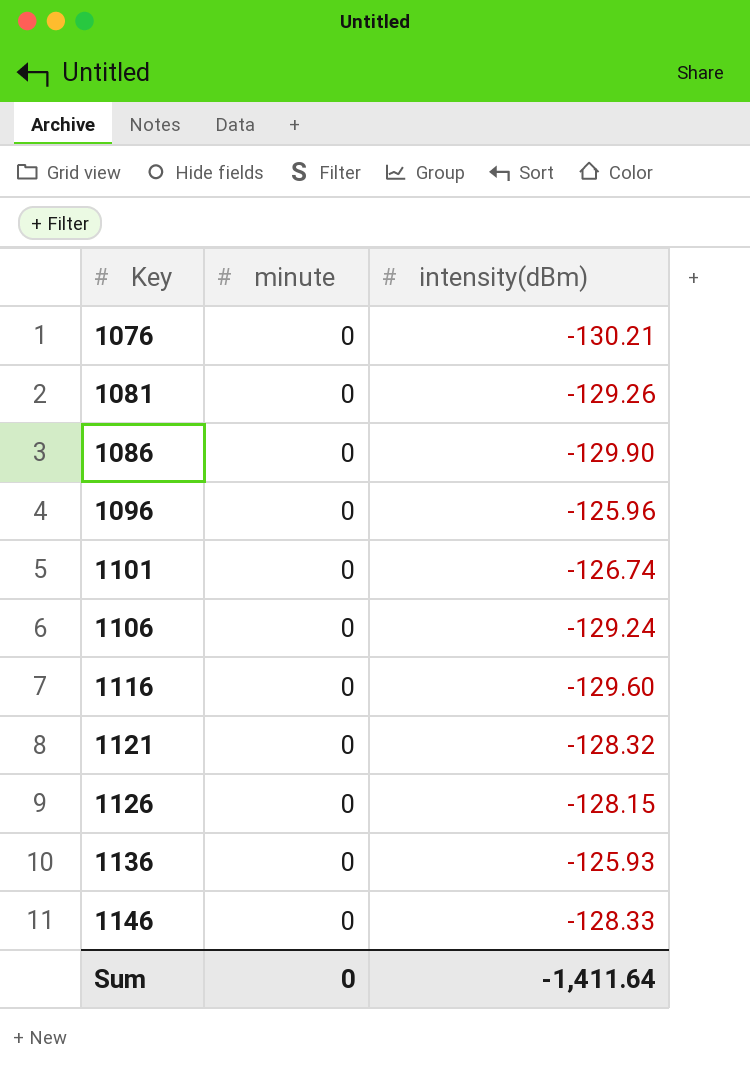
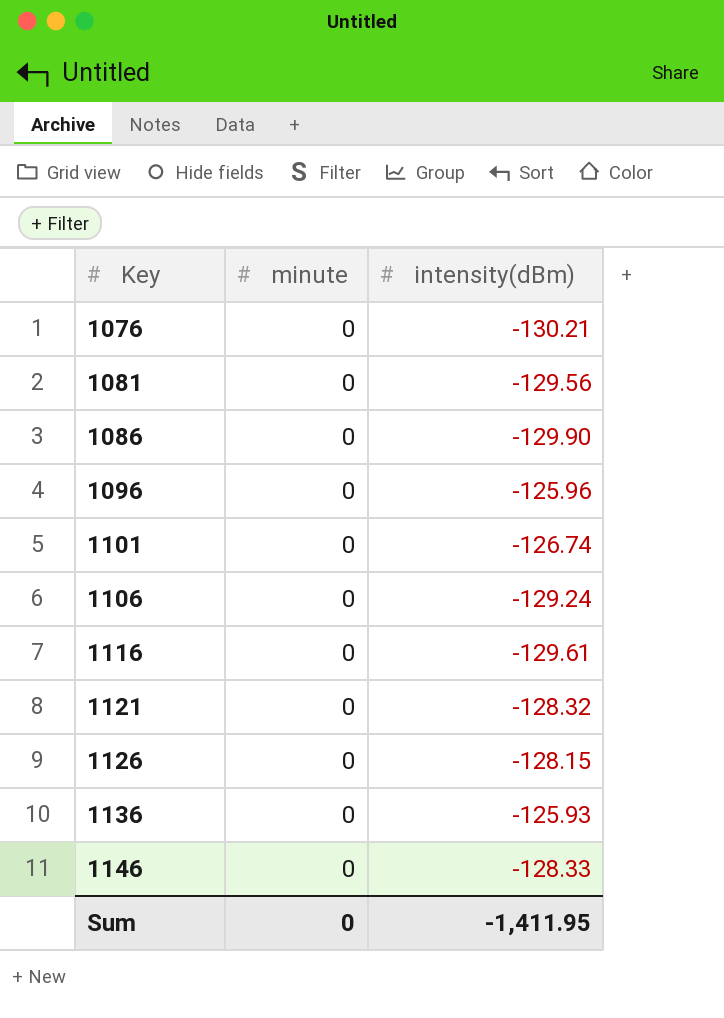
1081 | intensity(dBm): -129.26 -> -129.56
1116 | intensity(dBm): -129.60 -> -129.61
Sum | intensity(dBm): -1,411.64 -> -1,411.95

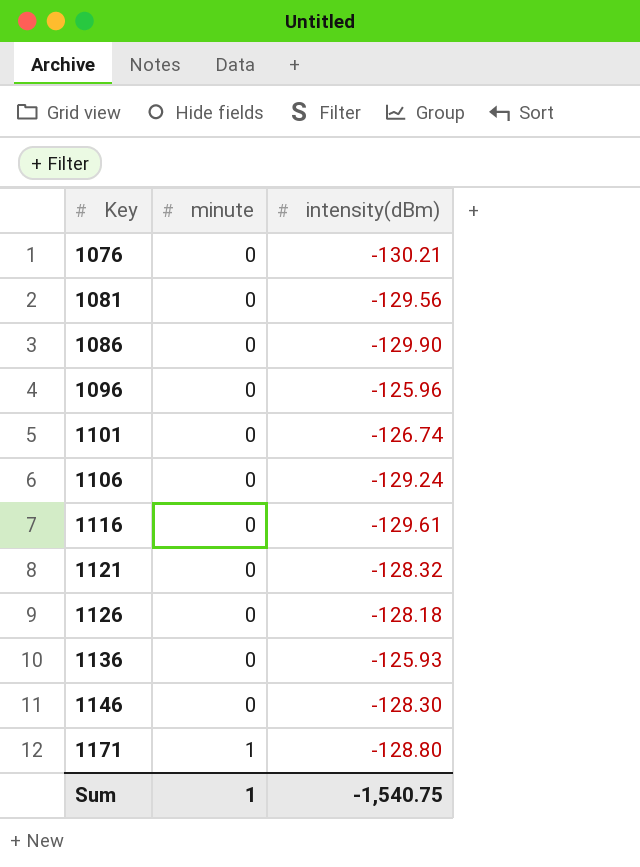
1126 | intensity(dBm): -128.15 -> -128.18
1146 | intensity(dBm): -128.33 -> -128.30
row 1171: none -> 1 | -128.80
Sum | minute: 0 -> 1
Sum | intensity(dBm): -1,411.95 -> -1,540.75

